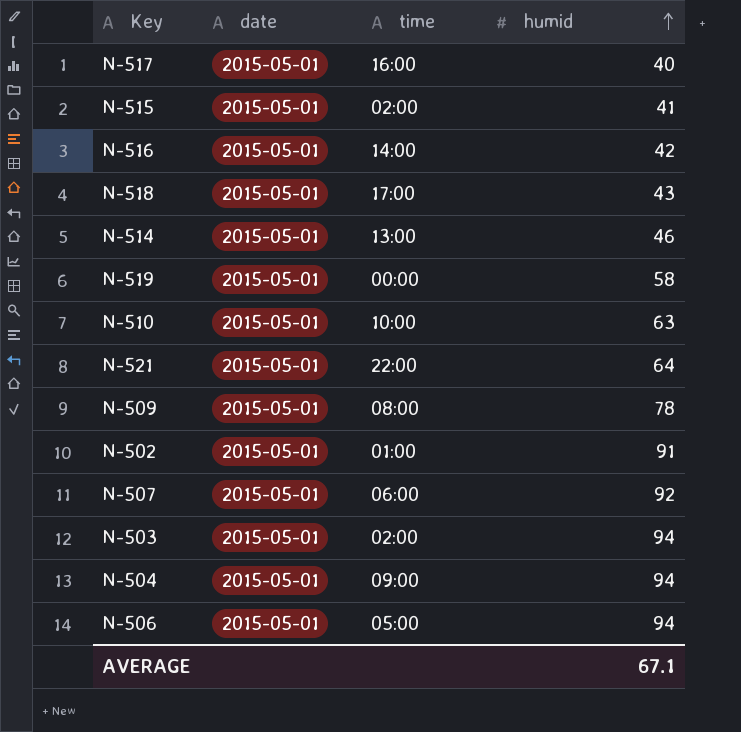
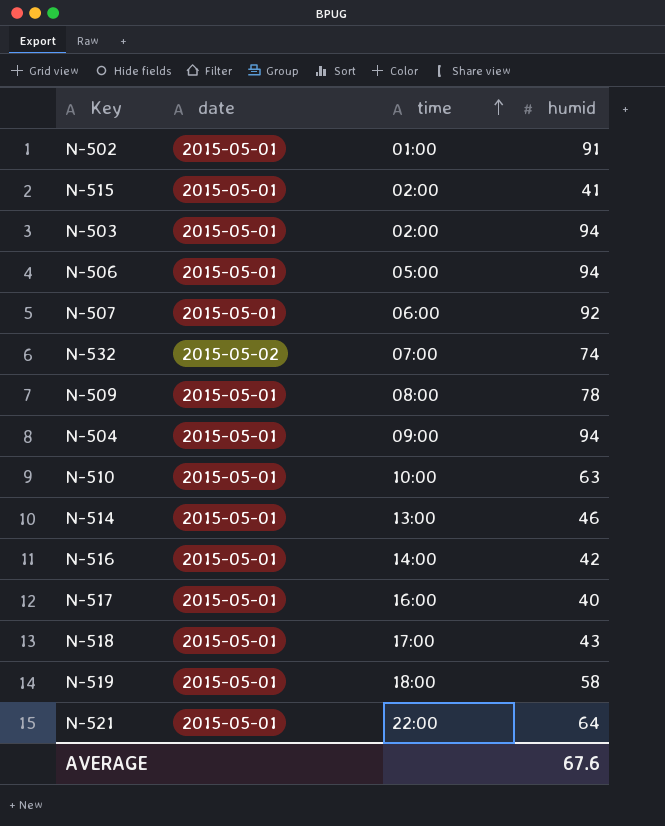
row order: humid ascending -> time ascending
row N-532: none -> 2015-05-02 | 07:00 | 74
N-519 | time: 00:00 -> 18:00
AVERAGE | humid: 67.1 -> 67.6

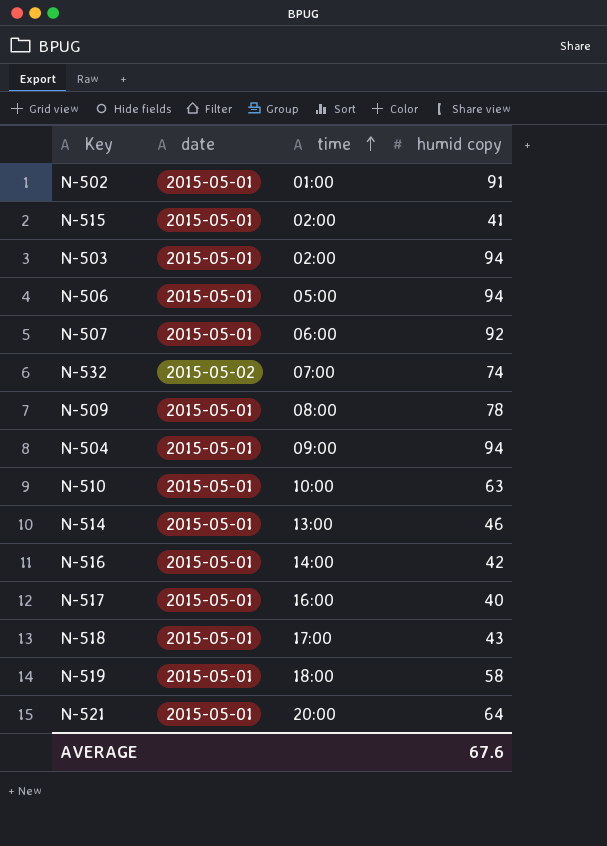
column name: humid -> humid copy
N-521 | time: 22:00 -> 20:00

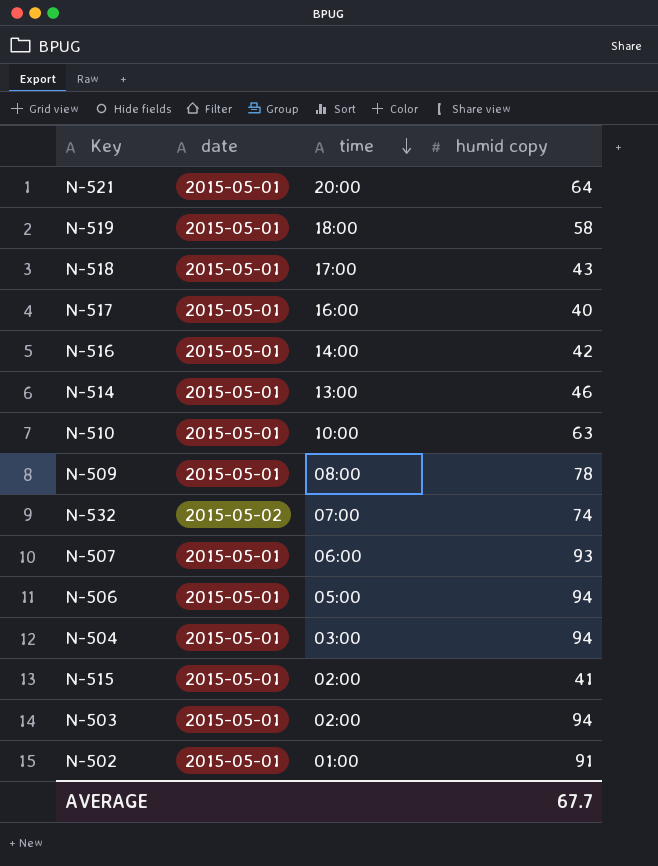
row order: time ascending -> time descending
N-507 | humid copy: 92 -> 93
N-504 | time: 09:00 -> 03:00
AVERAGE | humid copy: 67.6 -> 67.7

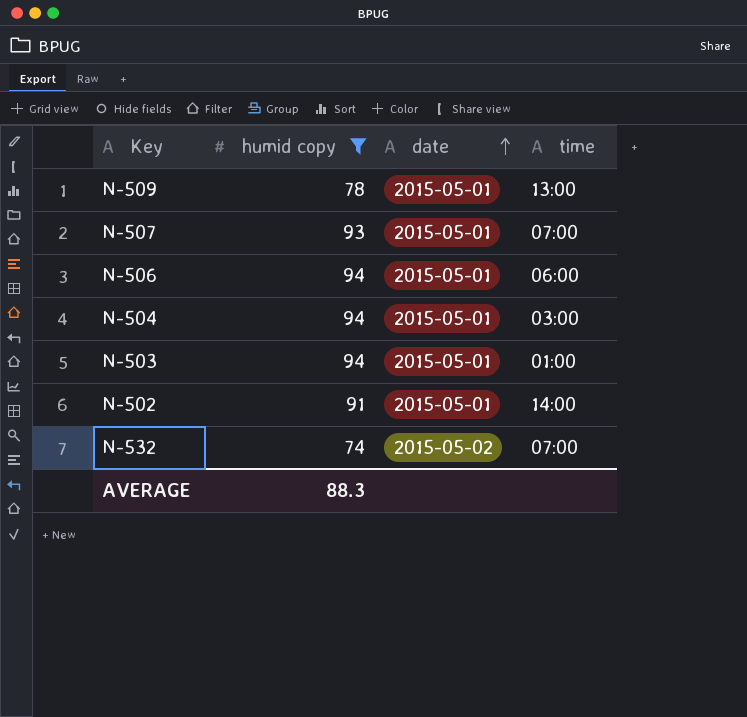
filter: none -> humid copy >= 74
row order: time descending -> date ascending
column humid copy | position: 4 -> 2
N-509 | time: 08:00 -> 13:00
N-507 | time: 06:00 -> 07:00
N-506 | time: 05:00 -> 06:00
N-503 | time: 02:00 -> 01:00
N-502 | time: 01:00 -> 14:00
AVERAGE | humid copy: 67.7 -> 88.3

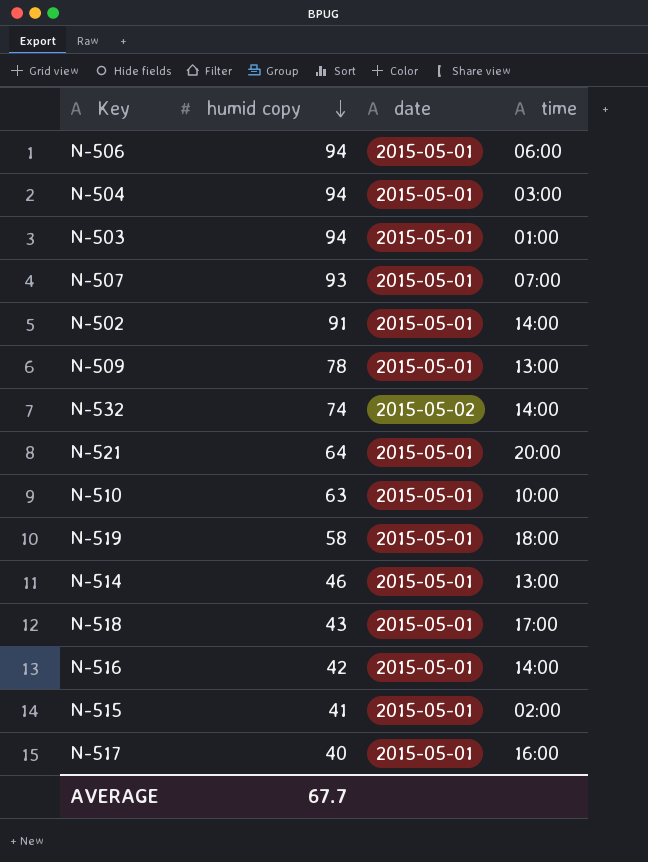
filter: humid copy >= 74 -> none
row order: date ascending -> humid copy descending
N-532 | time: 07:00 -> 14:00
AVERAGE | humid copy: 88.3 -> 67.7

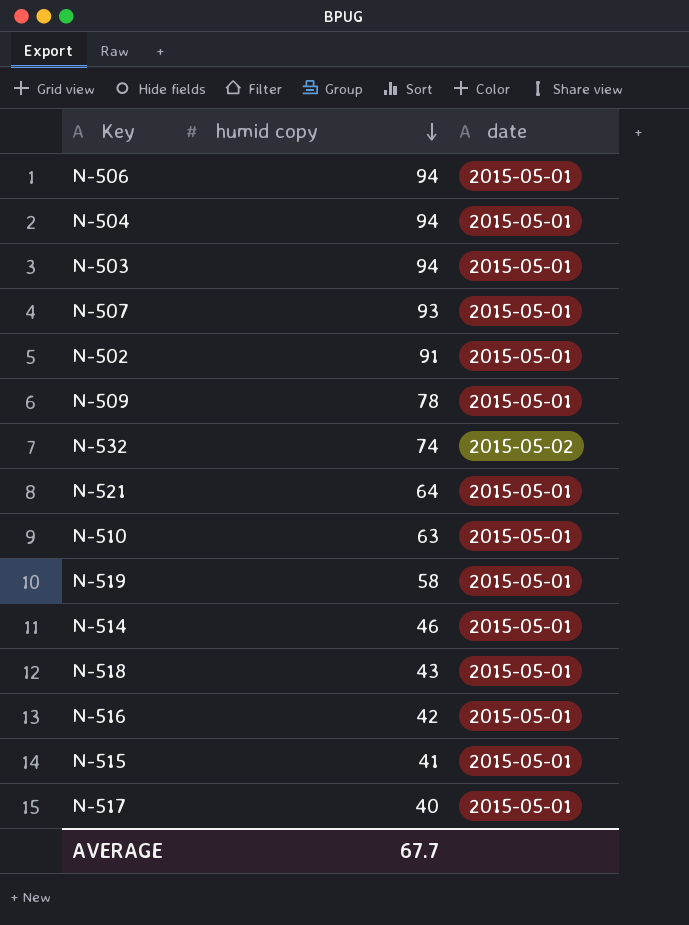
column time | position: 4 -> none

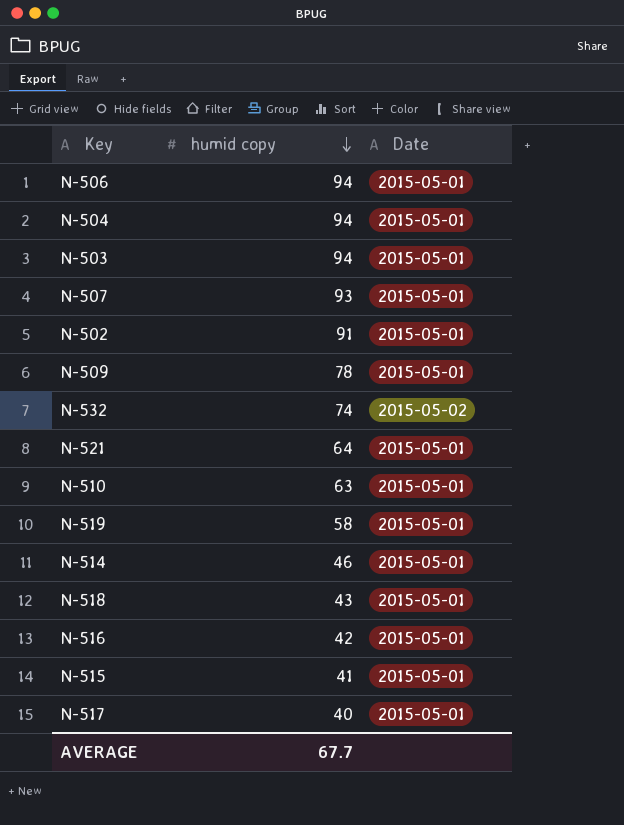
column name: date -> Date

